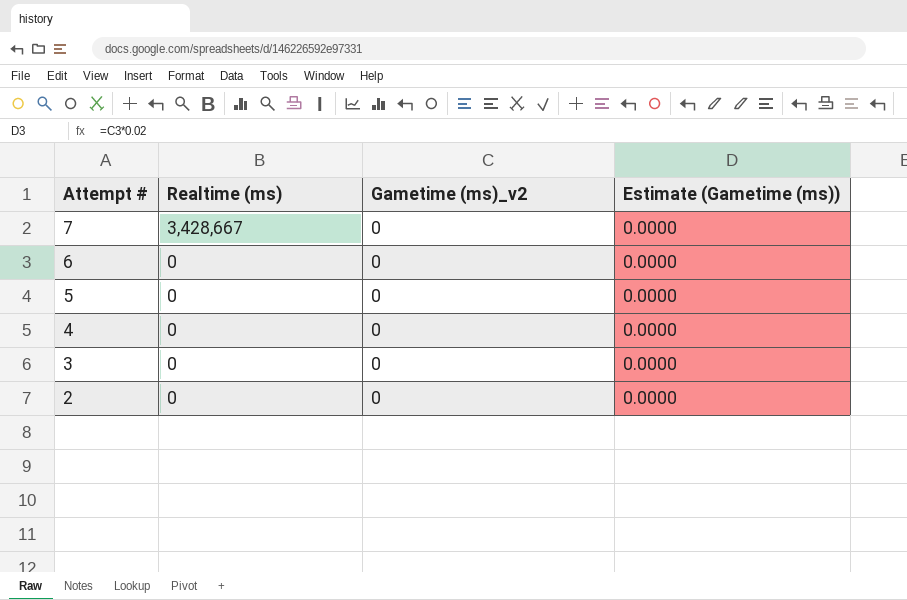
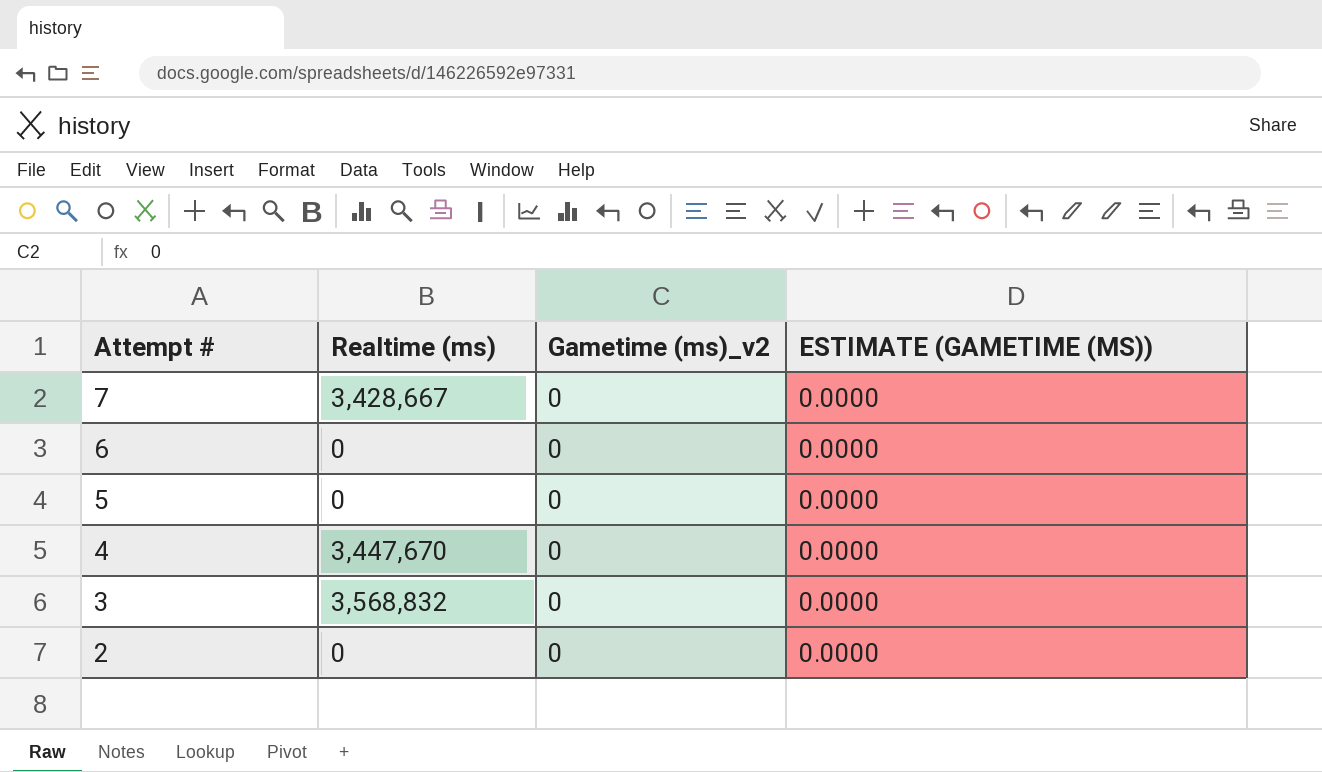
column name: Estimate (Gametime (ms)) -> ESTIMATE (GAMETIME (MS))
4 | Realtime (ms): 0 -> 3,447,670
3 | Realtime (ms): 0 -> 3,568,832

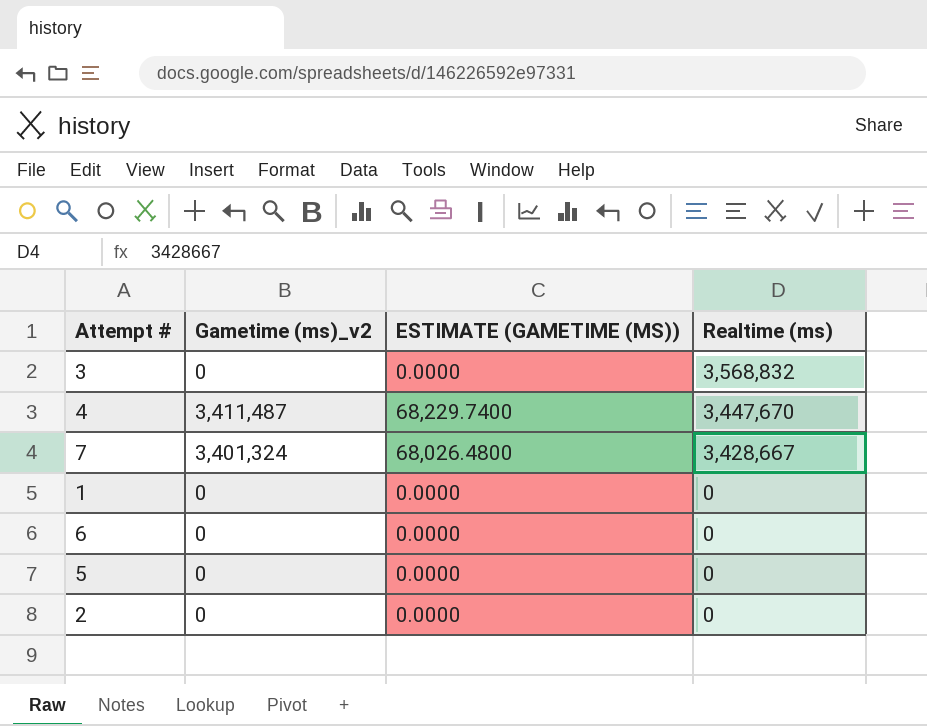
row order: Attempt # descending -> Realtime (ms) descending
column Realtime (ms) | position: 2 -> 4
4 | Gametime (ms)_v2: 0 -> 3,411,487
4 | ESTIMATE (GAMETIME (MS)): 0.0000 -> 68,229.7400
7 | Gametime (ms)_v2: 0 -> 3,401,324
7 | ESTIMATE (GAMETIME (MS)): 0.0000 -> 68,026.4800
row 1: none -> 0 | 0.0000 | 0

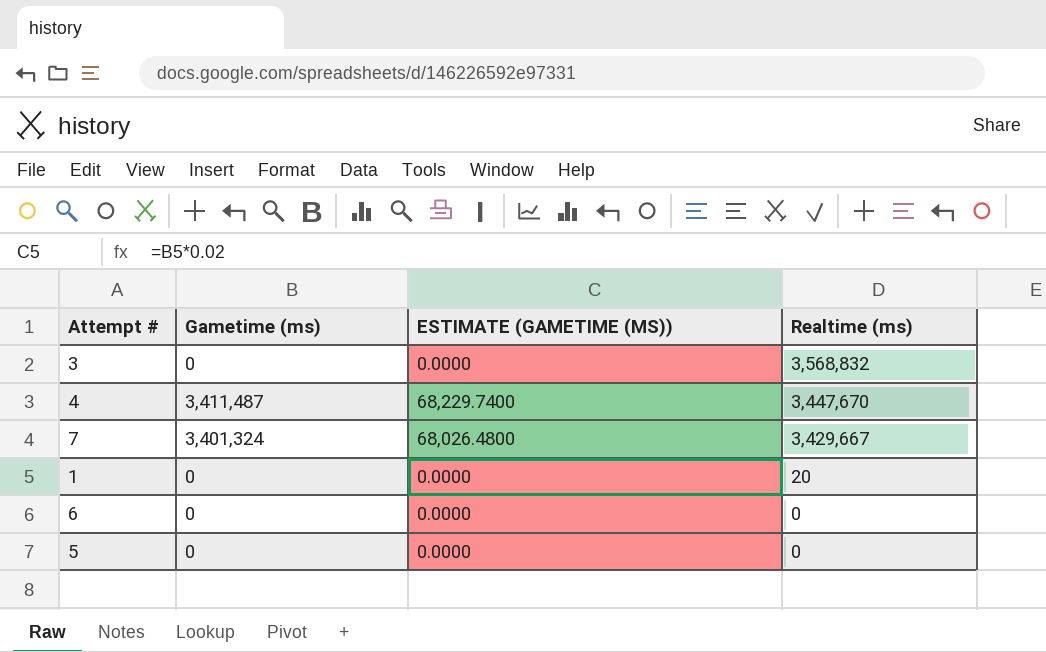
column name: Gametime (ms)_v2 -> Gametime (ms)
row 2: 0 | 0.0000 | 0 -> none
7 | Realtime (ms): 3,428,667 -> 3,429,667
1 | Realtime (ms): 0 -> 20

